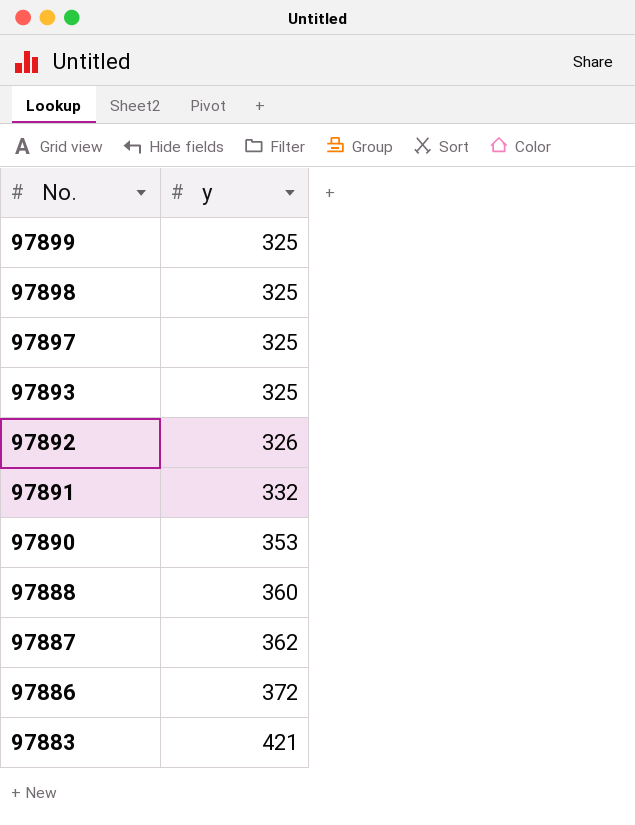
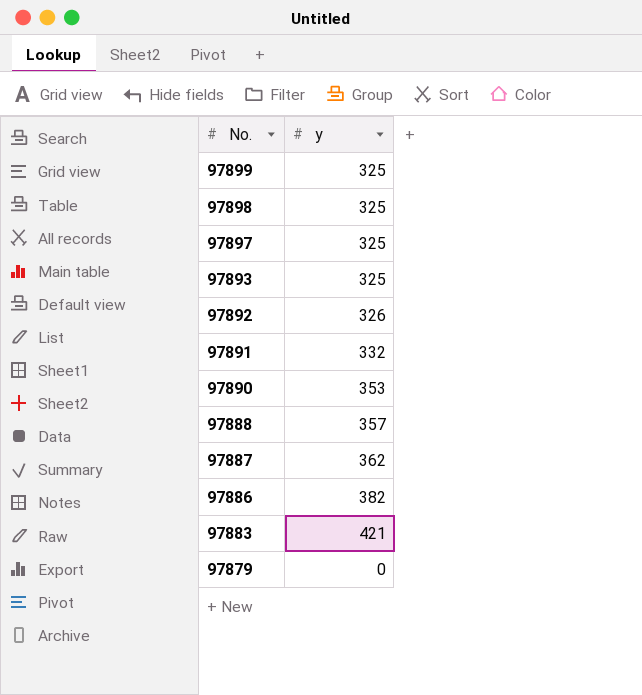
97888 | y: 360 -> 357
97886 | y: 372 -> 382
row 97879: none -> 0

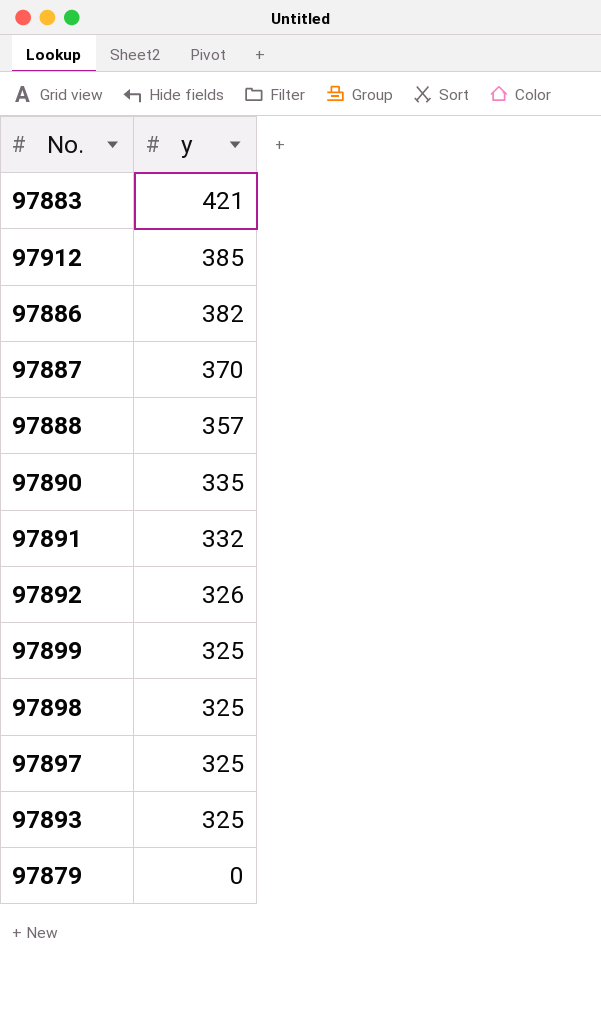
row order: No. descending -> y descending
row 97912: none -> 385
97887 | y: 362 -> 370
97890 | y: 353 -> 335

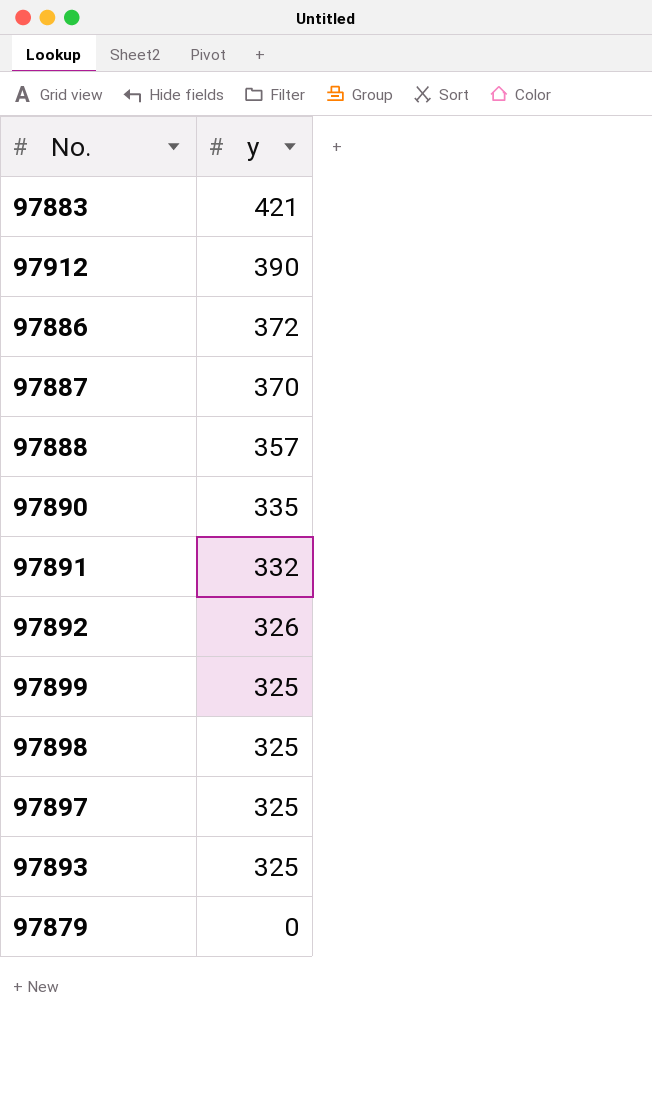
97912 | y: 385 -> 390
97886 | y: 382 -> 372

